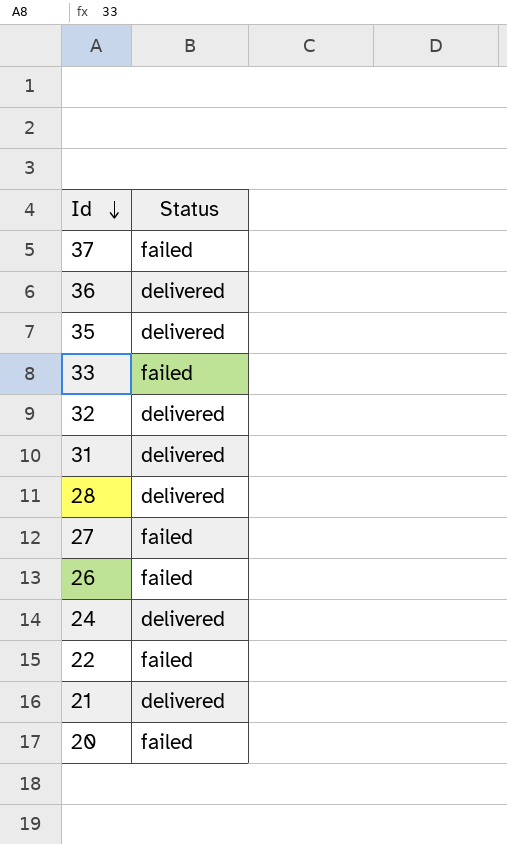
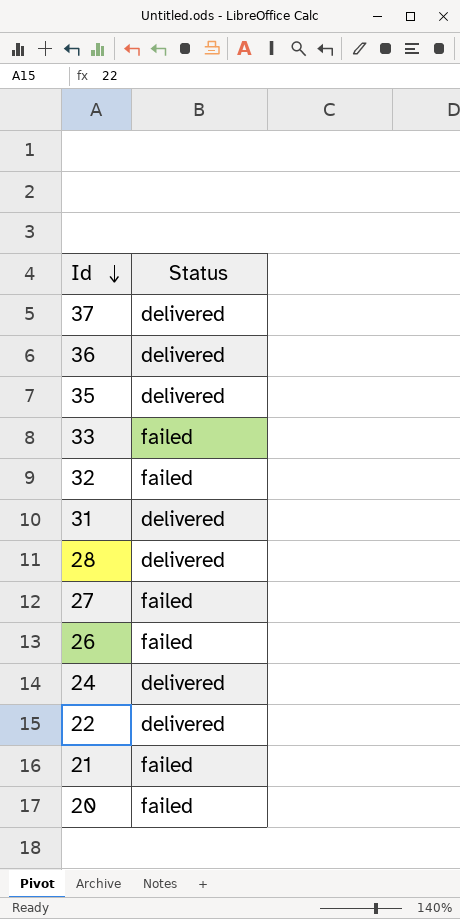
37 | Status: failed -> delivered
32 | Status: delivered -> failed
22 | Status: failed -> delivered
21 | Status: delivered -> failed

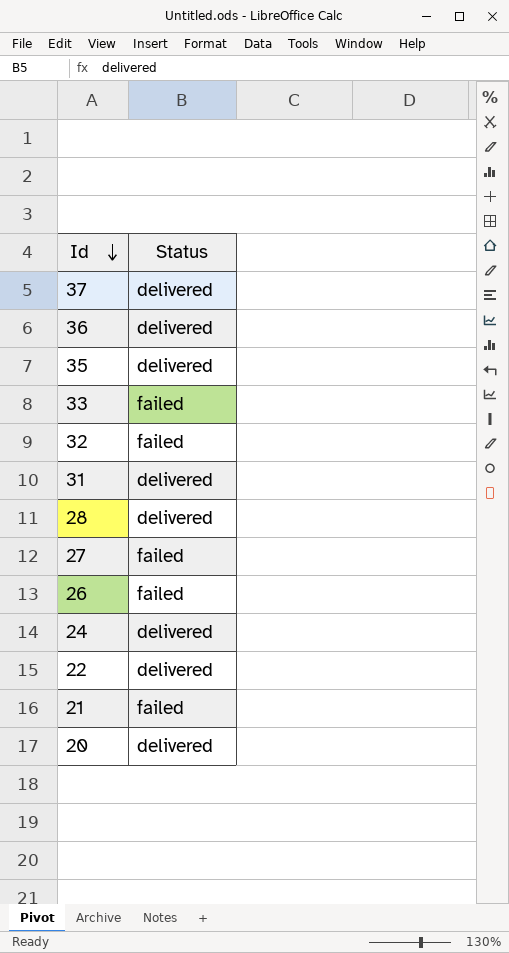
20 | Status: failed -> delivered

